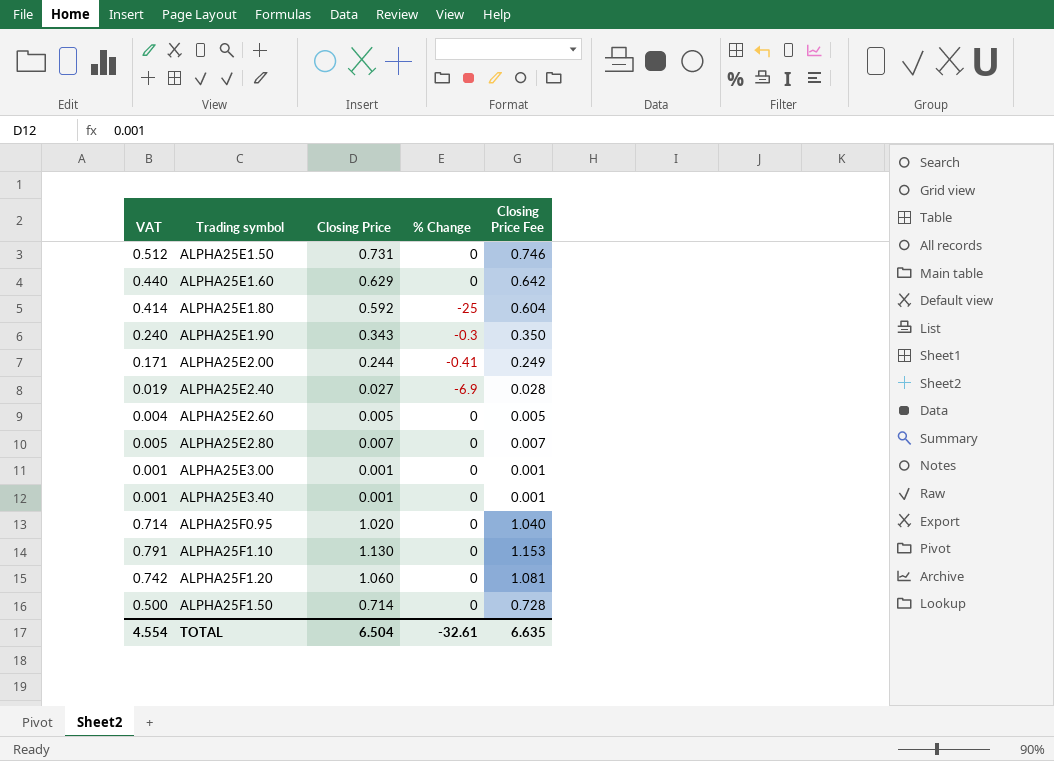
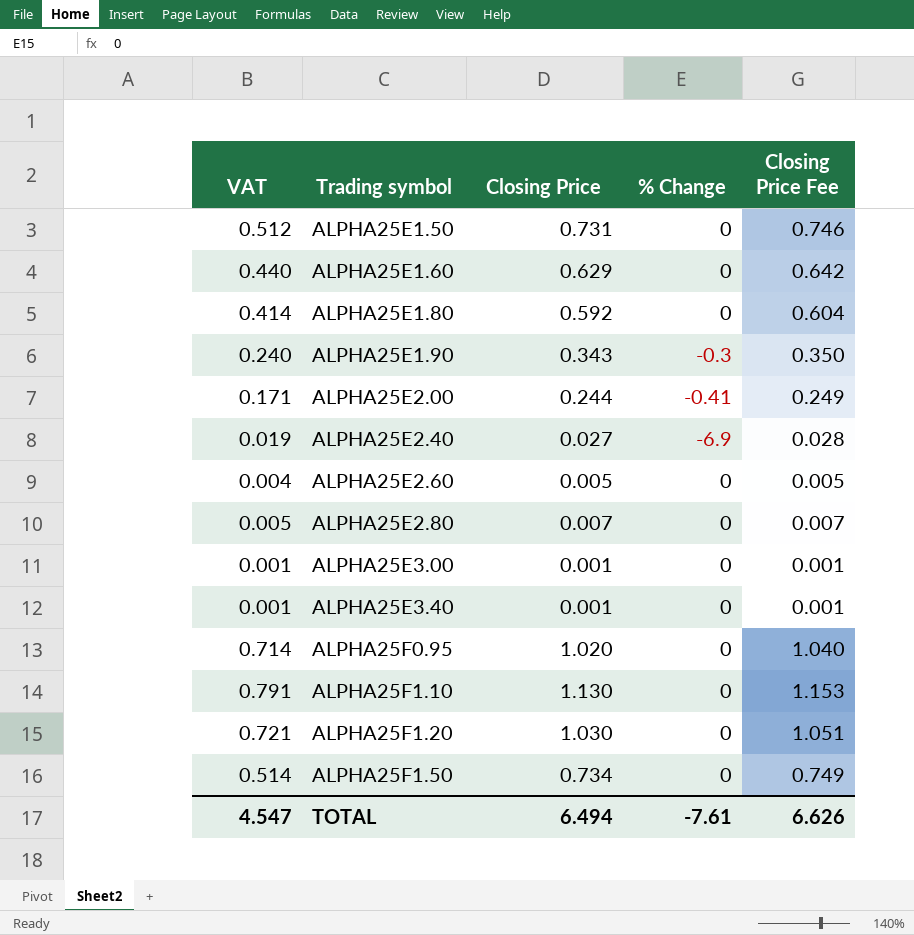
ALPHA25E1.80 | % Change: -25 -> 0
ALPHA25F1.20 | VAT: 0.742 -> 0.721
ALPHA25F1.20 | Closing Price: 1.060 -> 1.030
ALPHA25F1.20 | Closing Price Fee: 1.081 -> 1.051
ALPHA25F1.50 | VAT: 0.500 -> 0.514
ALPHA25F1.50 | Closing Price: 0.714 -> 0.734
ALPHA25F1.50 | Closing Price Fee: 0.728 -> 0.749
TOTAL | VAT: 4.554 -> 4.547
TOTAL | Closing Price: 6.504 -> 6.494
TOTAL | % Change: -32.61 -> -7.61
TOTAL | Closing Price Fee: 6.635 -> 6.626

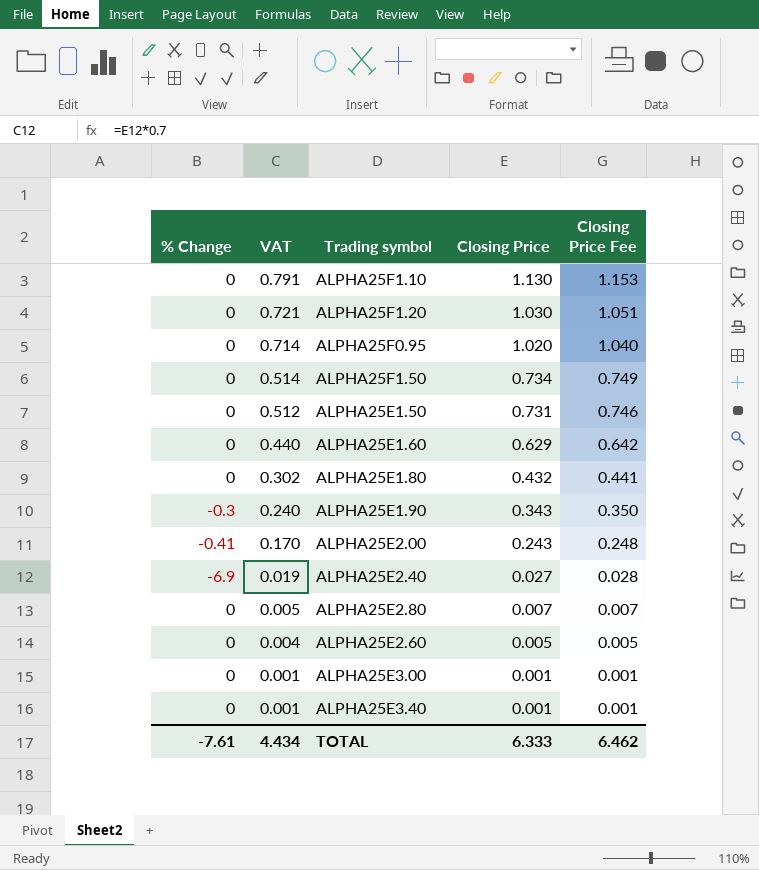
row order: Trading symbol ascending -> VAT descending
column % Change | position: 4 -> 1
ALPHA25E1.80 | VAT: 0.414 -> 0.302
ALPHA25E1.80 | Closing Price: 0.592 -> 0.432
ALPHA25E1.80 | Closing Price Fee: 0.604 -> 0.441
ALPHA25E2.00 | VAT: 0.171 -> 0.170
ALPHA25E2.00 | Closing Price: 0.244 -> 0.243
ALPHA25E2.00 | Closing Price Fee: 0.249 -> 0.248
TOTAL | VAT: 4.547 -> 4.434
TOTAL | Closing Price: 6.494 -> 6.333
TOTAL | Closing Price Fee: 6.626 -> 6.462

